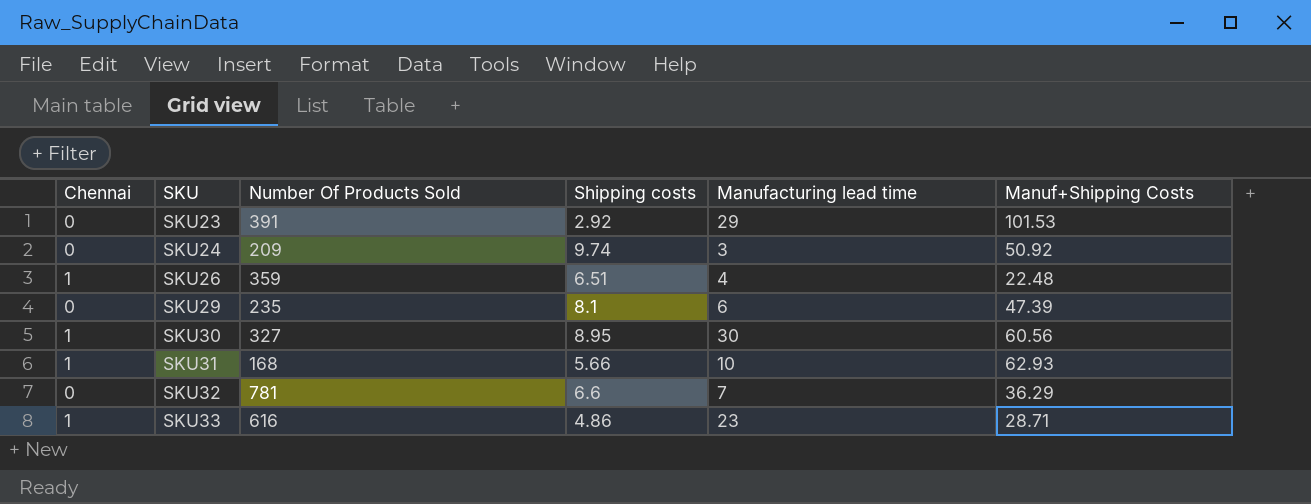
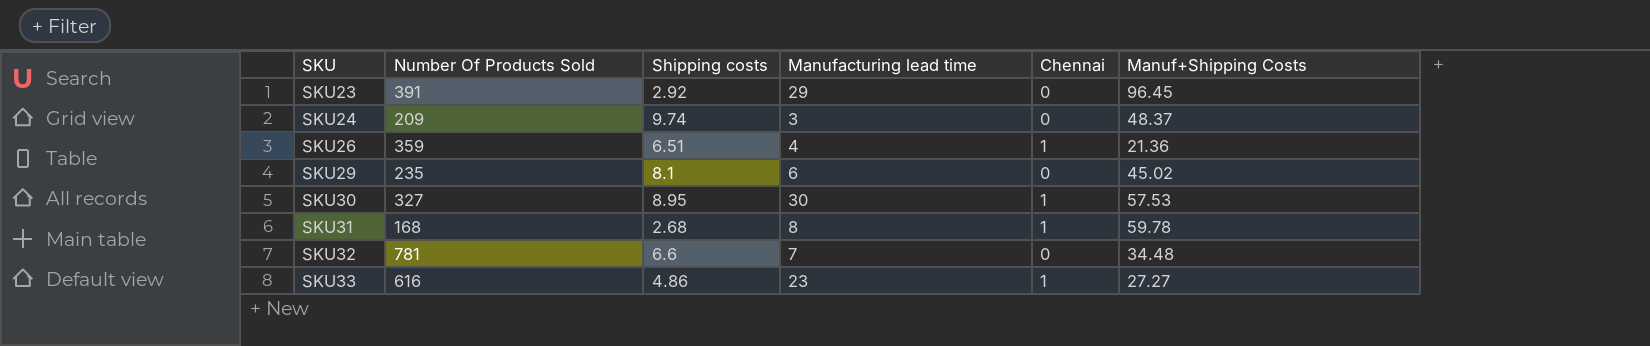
column Chennai | position: 1 -> 5
SKU23 | Manuf+Shipping Costs: 101.53 -> 96.45
SKU24 | Manuf+Shipping Costs: 50.92 -> 48.37
SKU26 | Manuf+Shipping Costs: 22.48 -> 21.36
SKU29 | Manuf+Shipping Costs: 47.39 -> 45.02
SKU30 | Manuf+Shipping Costs: 60.56 -> 57.53
SKU31 | Shipping costs: 5.66 -> 2.68
SKU31 | Manufacturing lead time: 10 -> 8
SKU31 | Manuf+Shipping Costs: 62.93 -> 59.78
SKU32 | Manuf+Shipping Costs: 36.29 -> 34.48
SKU33 | Manuf+Shipping Costs: 28.71 -> 27.27

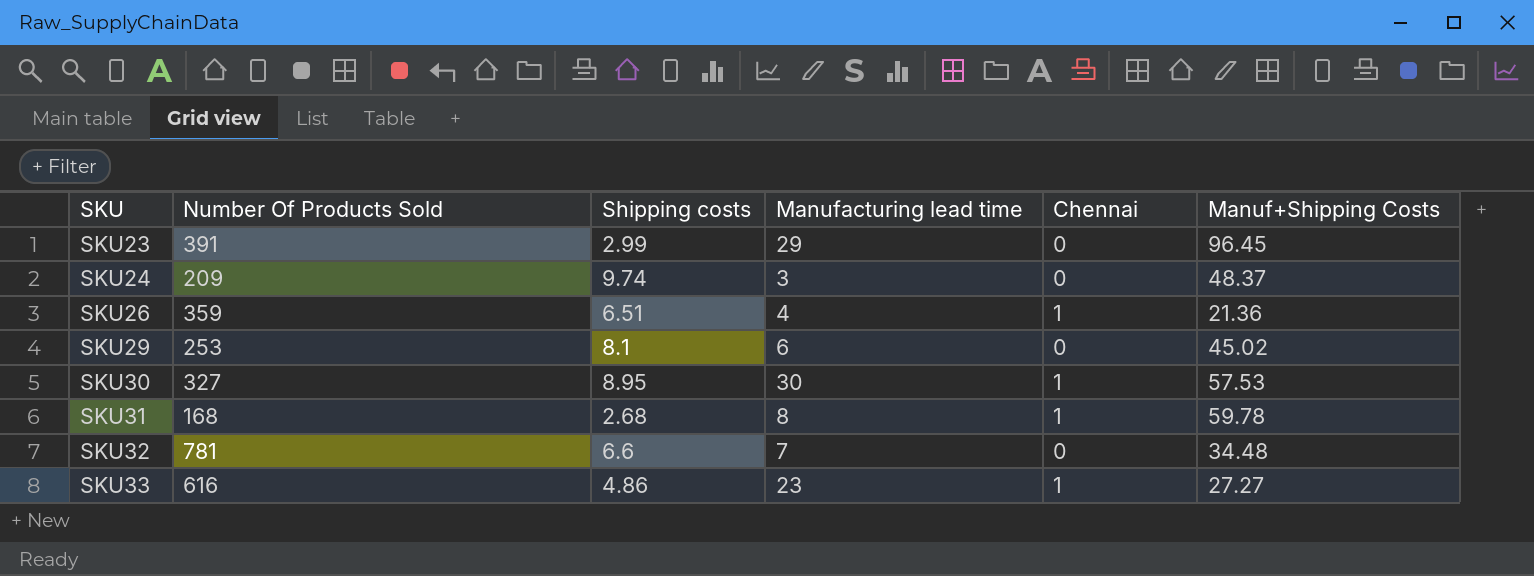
SKU23 | Shipping costs: 2.92 -> 2.99
SKU29 | Number Of Products Sold: 235 -> 253

